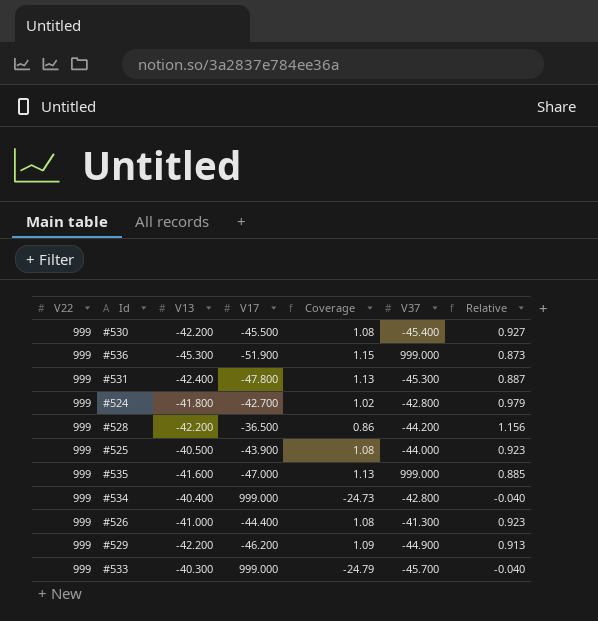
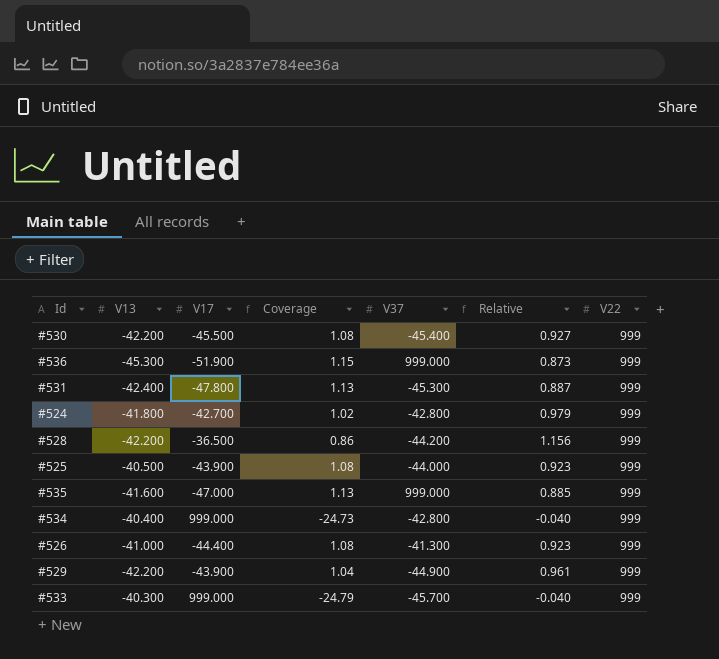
column V22 | position: 1 -> 7
#529 | V17: -46.200 -> -43.900
#529 | Coverage: 1.09 -> 1.04
#529 | Relative: 0.913 -> 0.961

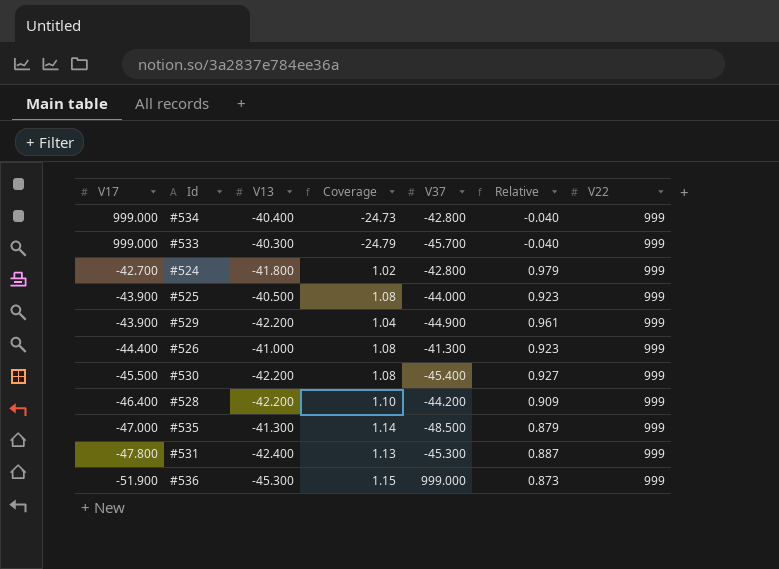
row order: none -> V17 descending
column V17 | position: 3 -> 1
#528 | V17: -36.500 -> -46.400
#528 | Coverage: 0.86 -> 1.10
#528 | Relative: 1.156 -> 0.909
#535 | V13: -41.600 -> -41.300
#535 | Coverage: 1.13 -> 1.14
#535 | V37: 999.000 -> -48.500
#535 | Relative: 0.885 -> 0.879

